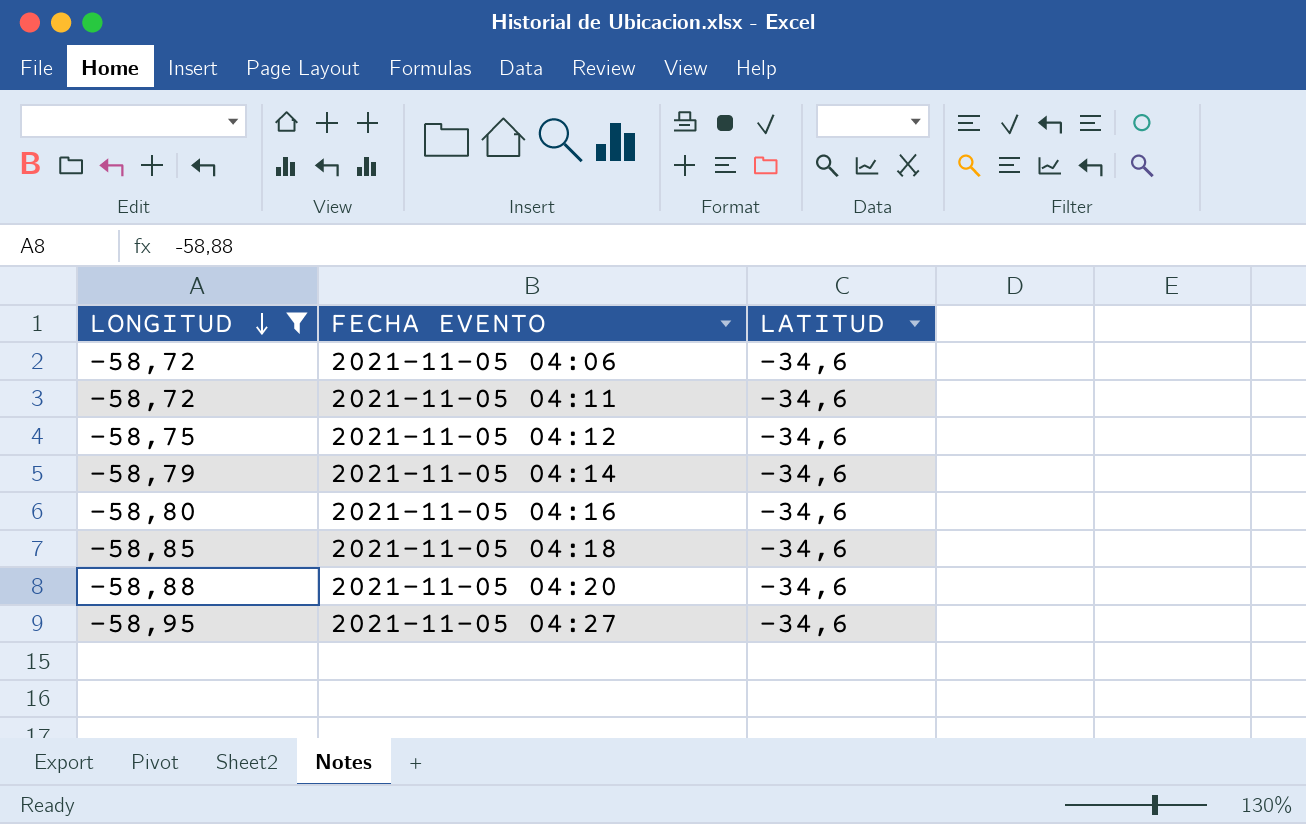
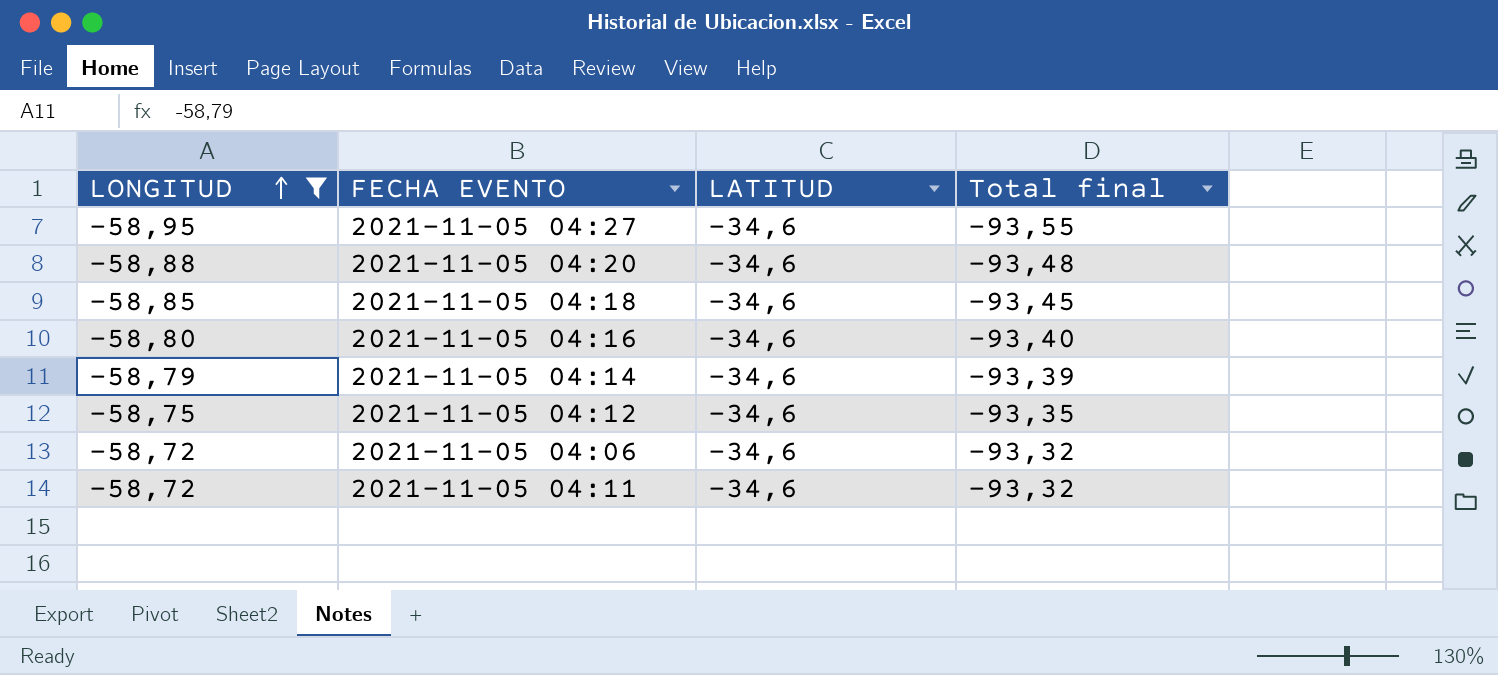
row order: LONGITUD descending -> LONGITUD ascending
column Total final | formula: none -> [LONGITUD] + [LATITUD]

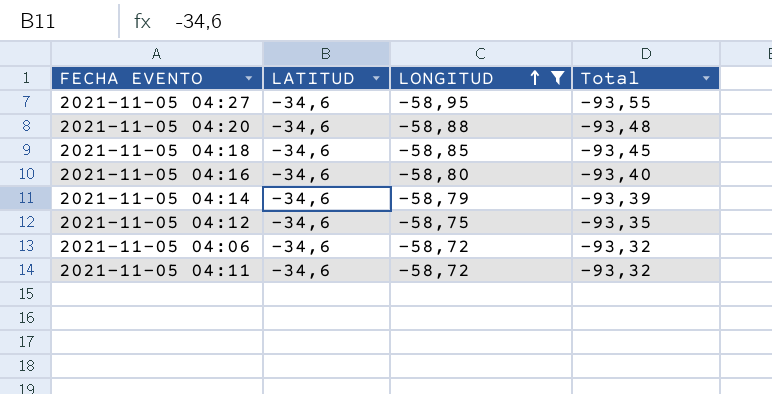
column LONGITUD | position: 1 -> 3
column name: Total final -> Total

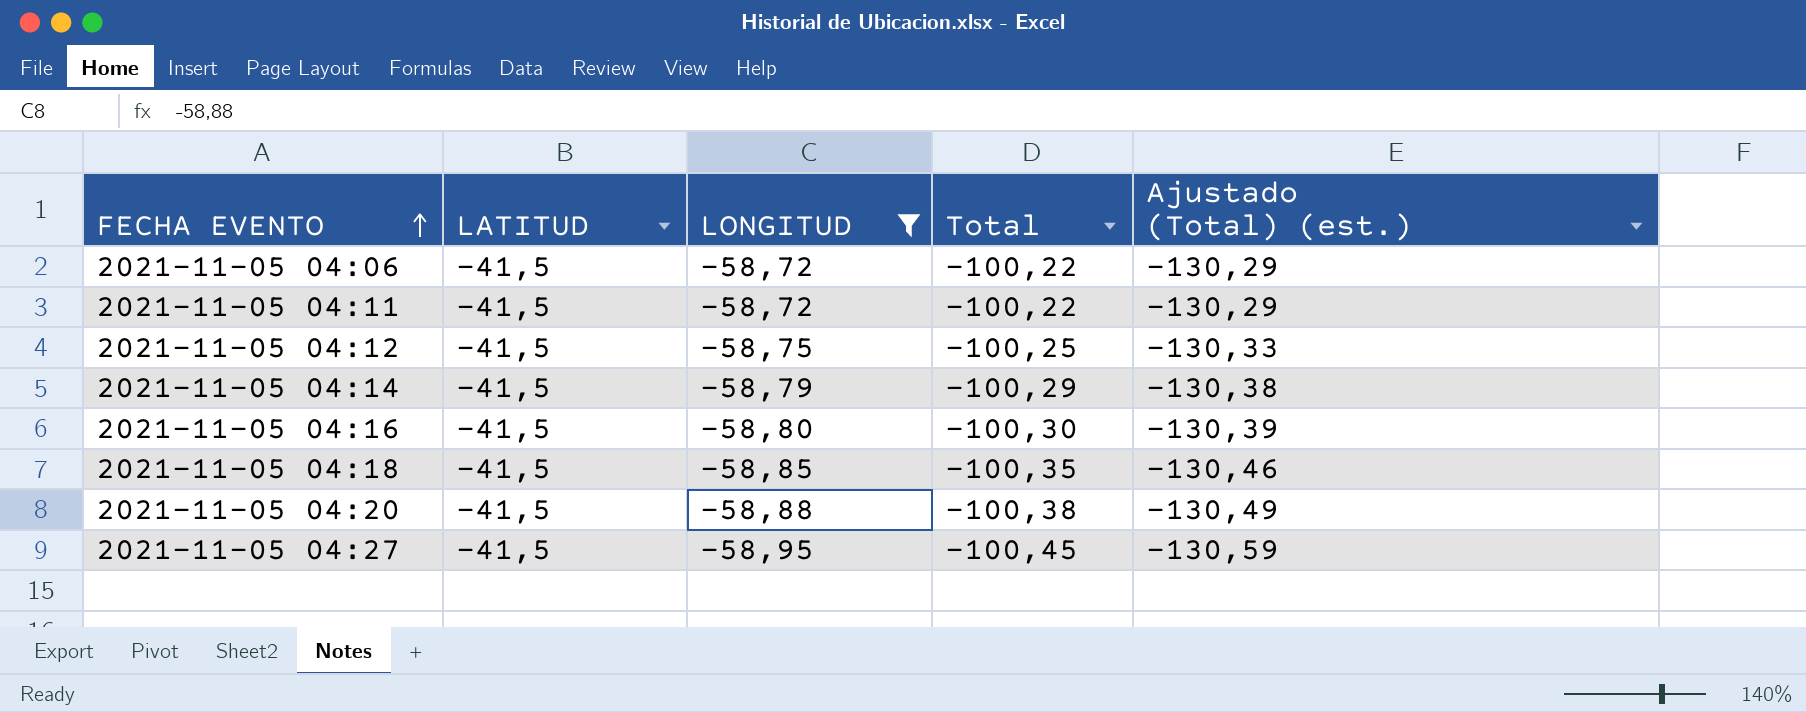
row order: LONGITUD ascending -> FECHA EVENTO ascending
column Ajustado (Total) (est.) | formula: none -> [Total] * 1,3
2021-11-05 04:06 | LATITUD: -34,6 -> -41,5
2021-11-05 04:06 | Total: -93,32 -> -100,22
2021-11-05 04:11 | LATITUD: -34,6 -> -41,5
2021-11-05 04:11 | Total: -93,32 -> -100,22
2021-11-05 04:12 | LATITUD: -34,6 -> -41,5
2021-11-05 04:12 | Total: -93,35 -> -100,25
2021-11-05 04:14 | LATITUD: -34,6 -> -41,5
2021-11-05 04:14 | Total: -93,39 -> -100,29
2021-11-05 04:16 | LATITUD: -34,6 -> -41,5
2021-11-05 04:16 | Total: -93,40 -> -100,30
2021-11-05 04:18 | LATITUD: -34,6 -> -41,5
2021-11-05 04:18 | Total: -93,45 -> -100,35
2021-11-05 04:20 | LATITUD: -34,6 -> -41,5
2021-11-05 04:20 | Total: -93,48 -> -100,38
2021-11-05 04:27 | LATITUD: -34,6 -> -41,5
2021-11-05 04:27 | Total: -93,55 -> -100,45

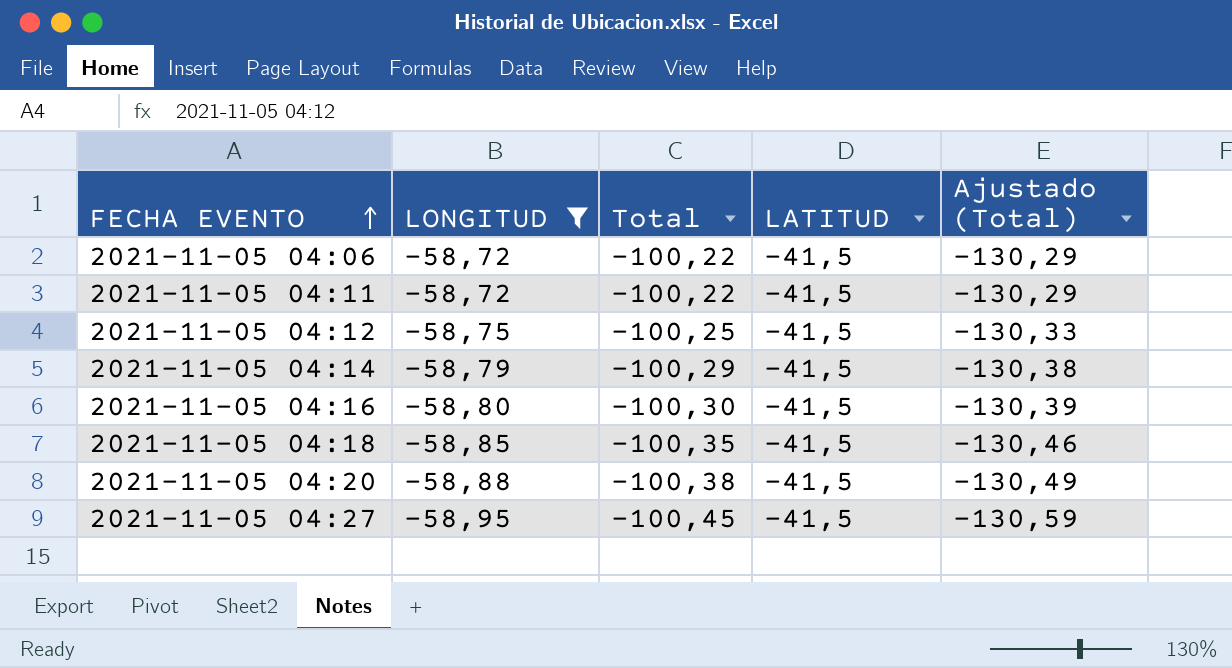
column LATITUD | position: 2 -> 4
column name: Ajustado (Total) (est.) -> Ajustado (Total)

